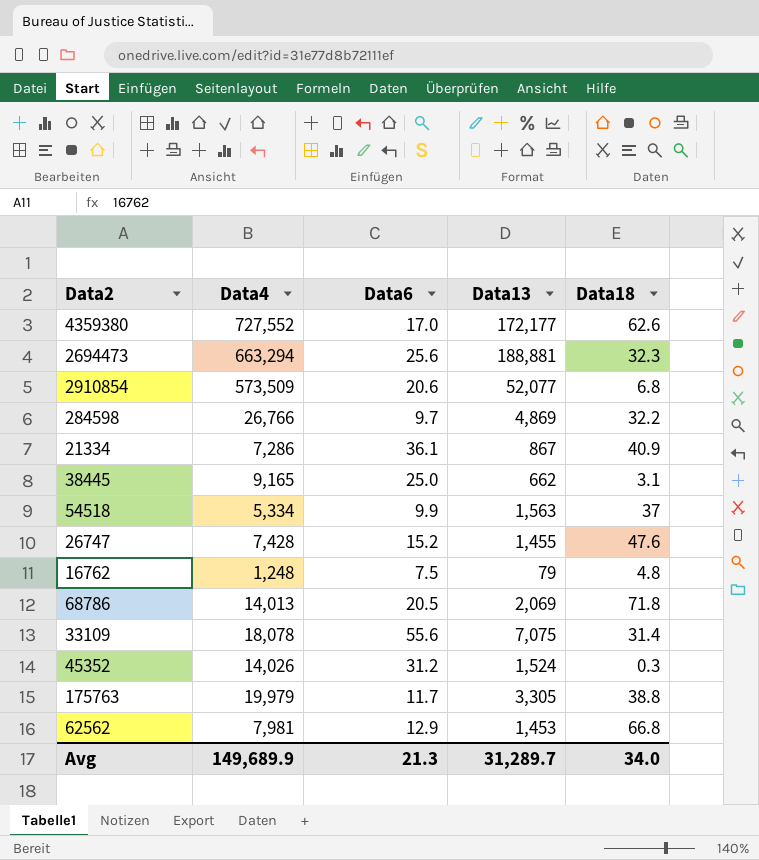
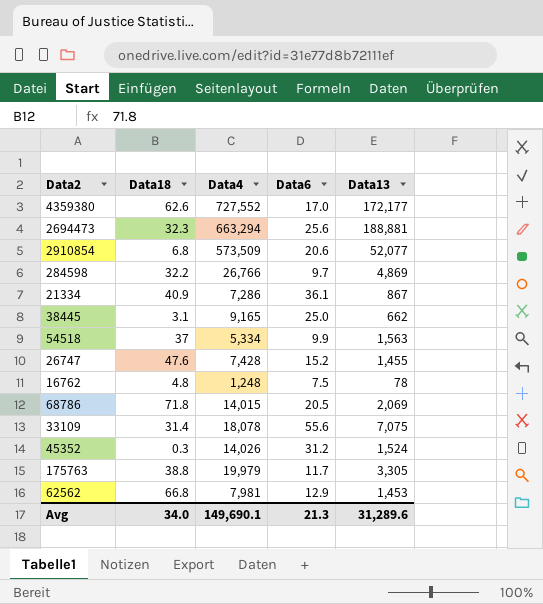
column Data18 | position: 5 -> 2
16762 | Data13: 79 -> 78
68786 | Data4: 14,013 -> 14,015
Avg | Data4: 149,689.9 -> 149,690.1
Avg | Data13: 31,289.7 -> 31,289.6

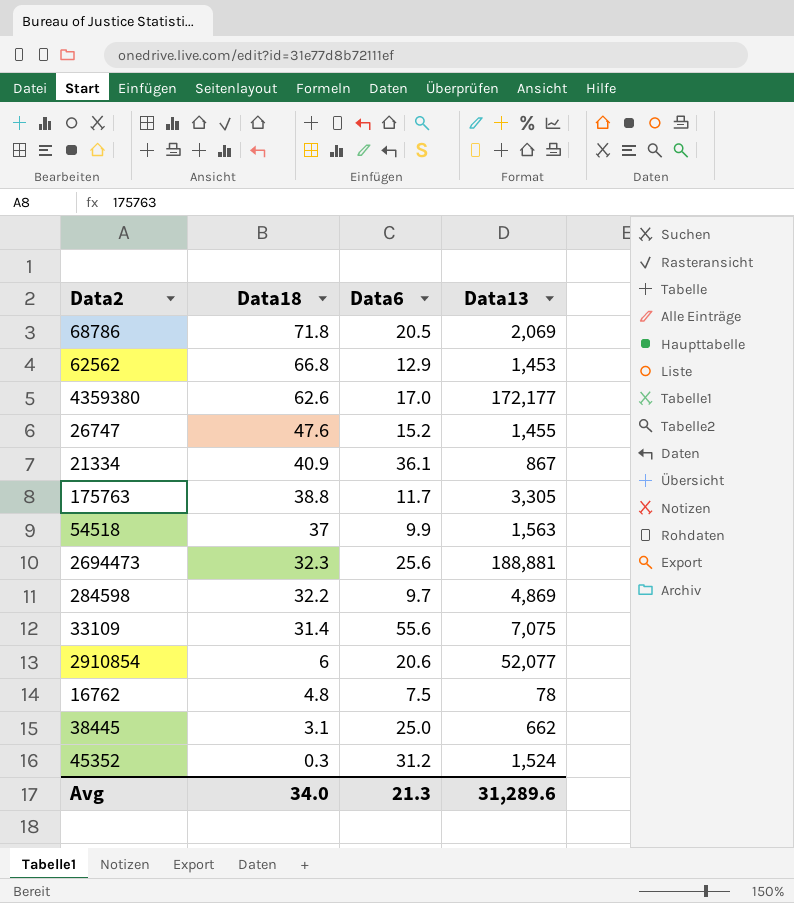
row order: none -> Data18 descending
column Data4 | position: 3 -> none
2910854 | Data18: 6.8 -> 6

